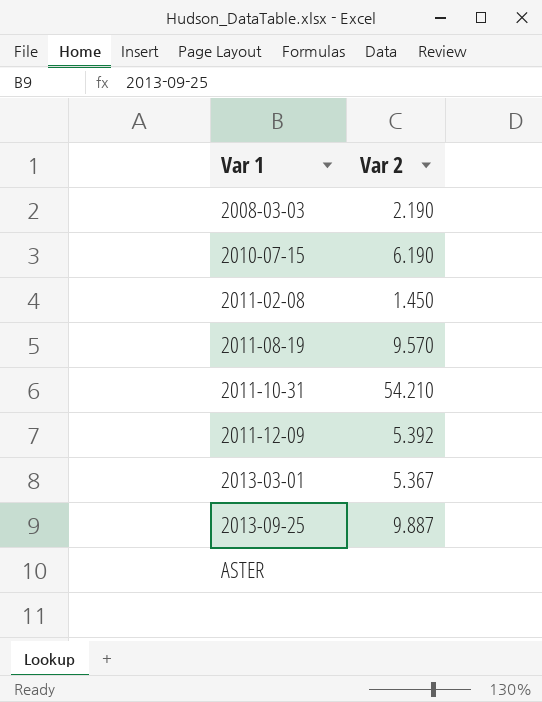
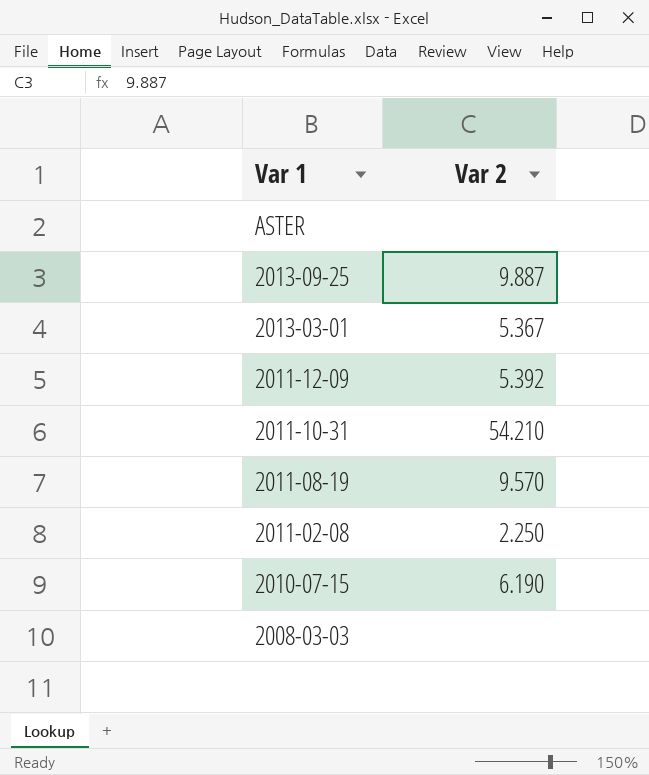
row order: Var 1 ascending -> Var 1 descending
2011-02-08 | Var 2: 1.450 -> 2.250
2008-03-03 | Var 2: 2.190 -> none

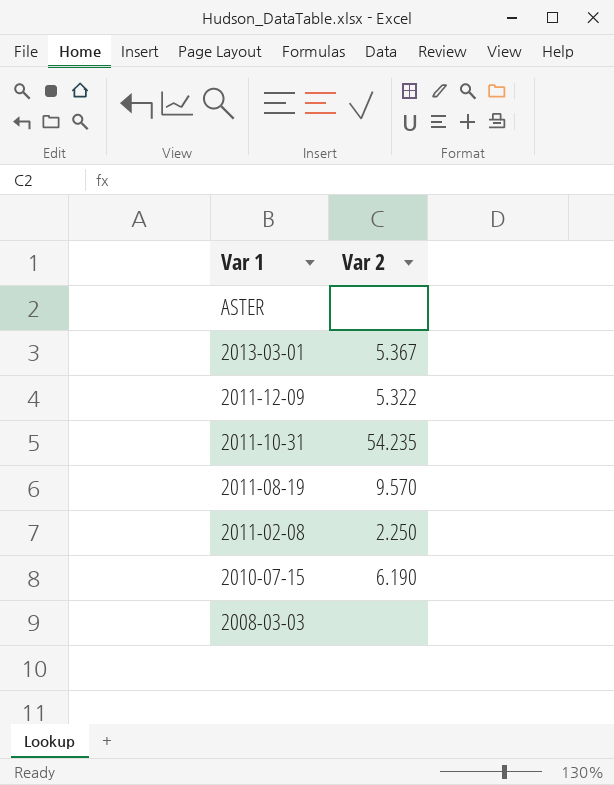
row 2013-09-25: 9.887 -> none
2011-12-09 | Var 2: 5.392 -> 5.322
2011-10-31 | Var 2: 54.210 -> 54.235

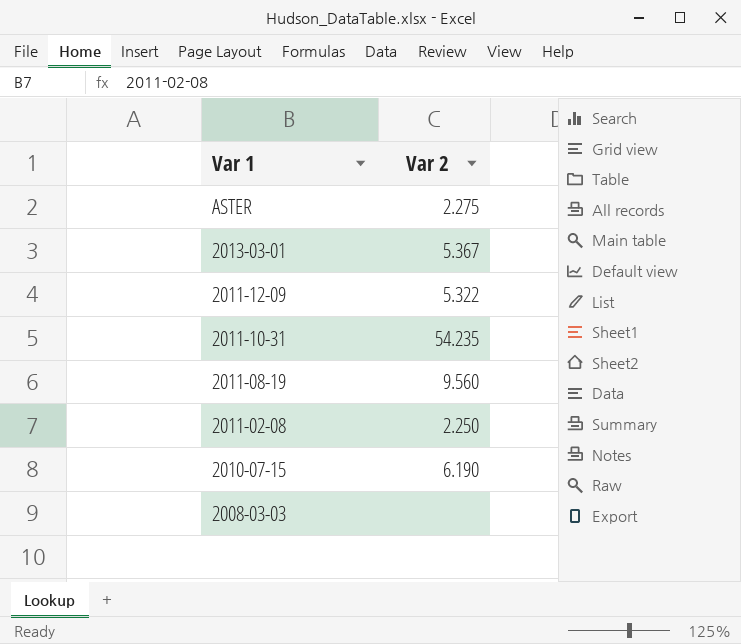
ASTER | Var 2: none -> 2.275
2011-08-19 | Var 2: 9.570 -> 9.560

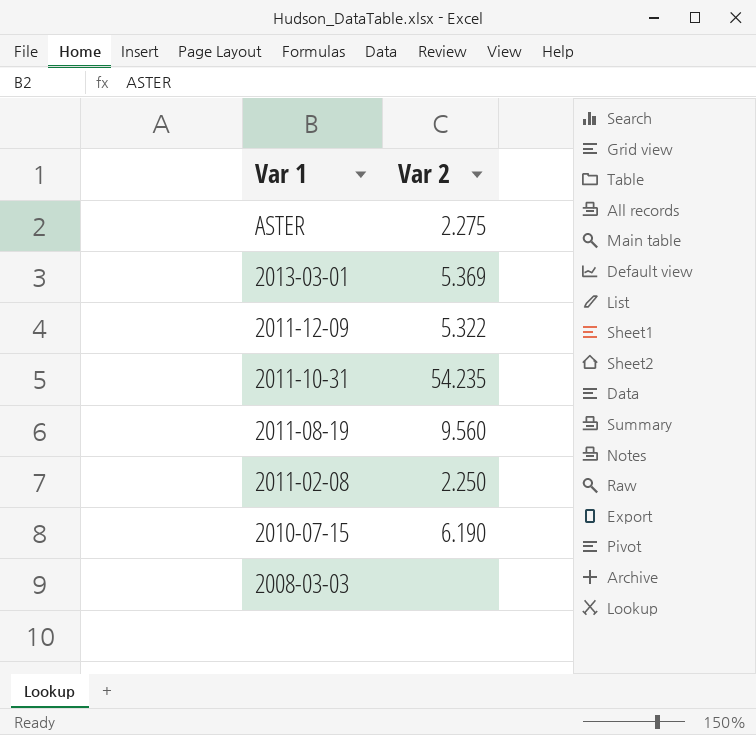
2013-03-01 | Var 2: 5.367 -> 5.369

